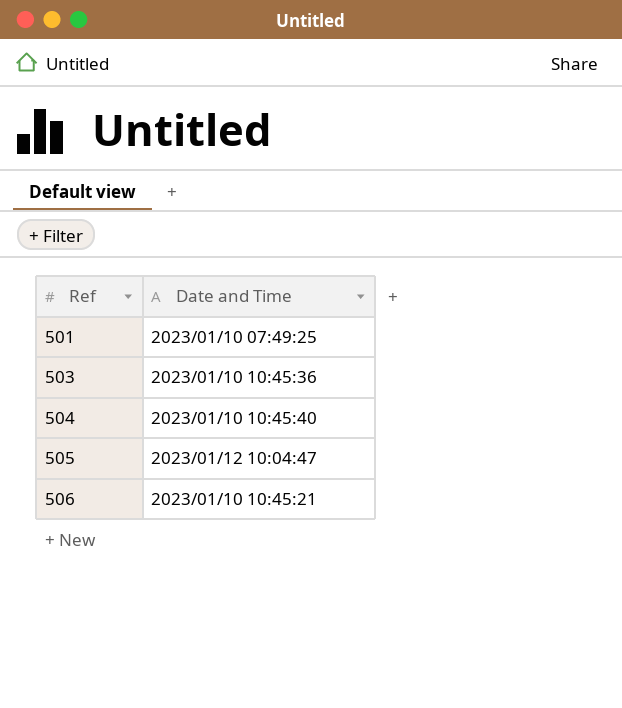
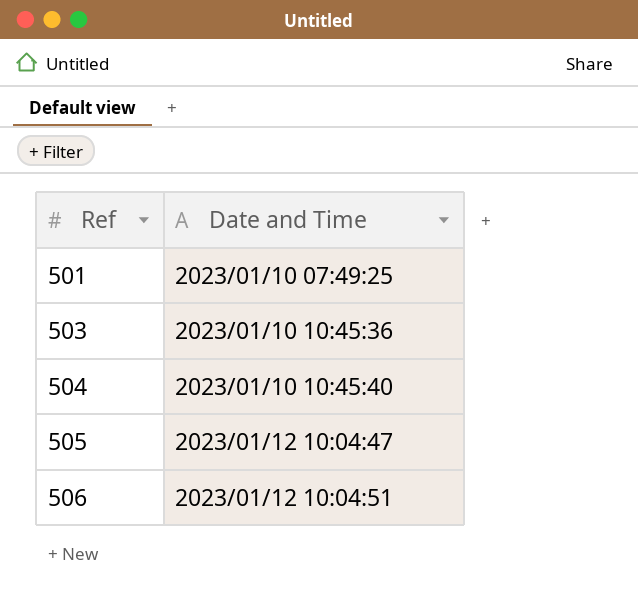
506 | Date and Time: 2023/01/10 10:45:21 -> 2023/01/12 10:04:51

